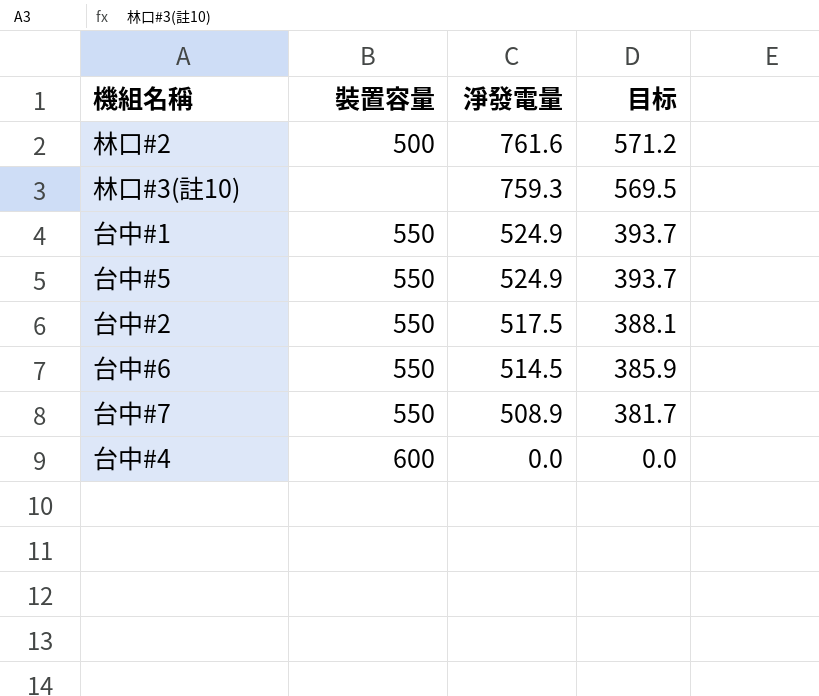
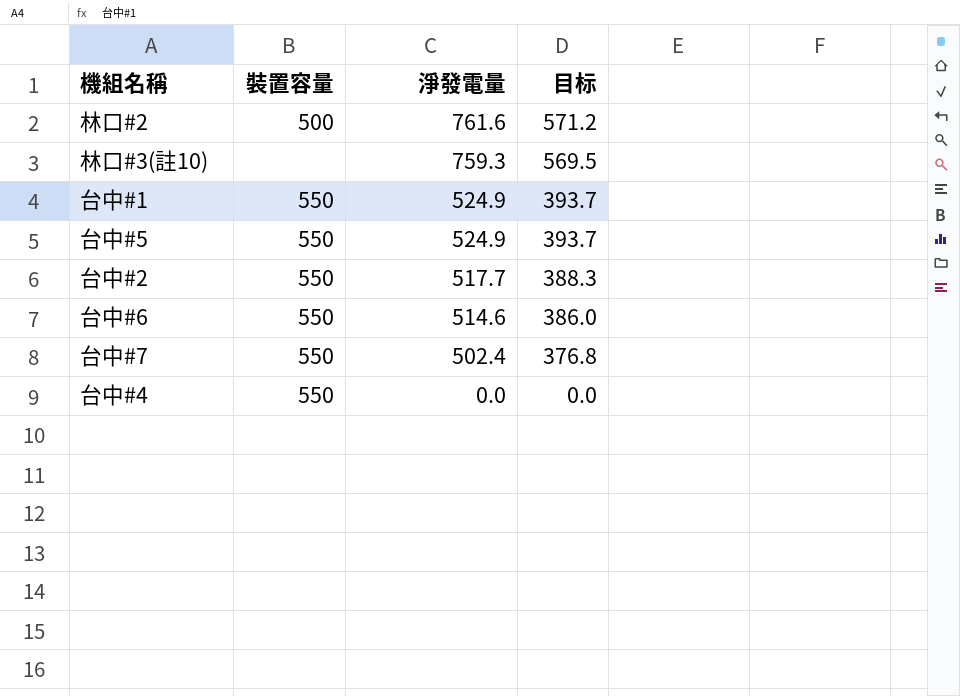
台中#2 | 淨發電量: 517.5 -> 517.7
台中#2 | 目标: 388.1 -> 388.3
台中#6 | 淨發電量: 514.5 -> 514.6
台中#6 | 目标: 385.9 -> 386.0
台中#7 | 淨發電量: 508.9 -> 502.4
台中#7 | 目标: 381.7 -> 376.8
台中#4 | 裝置容量: 600 -> 550

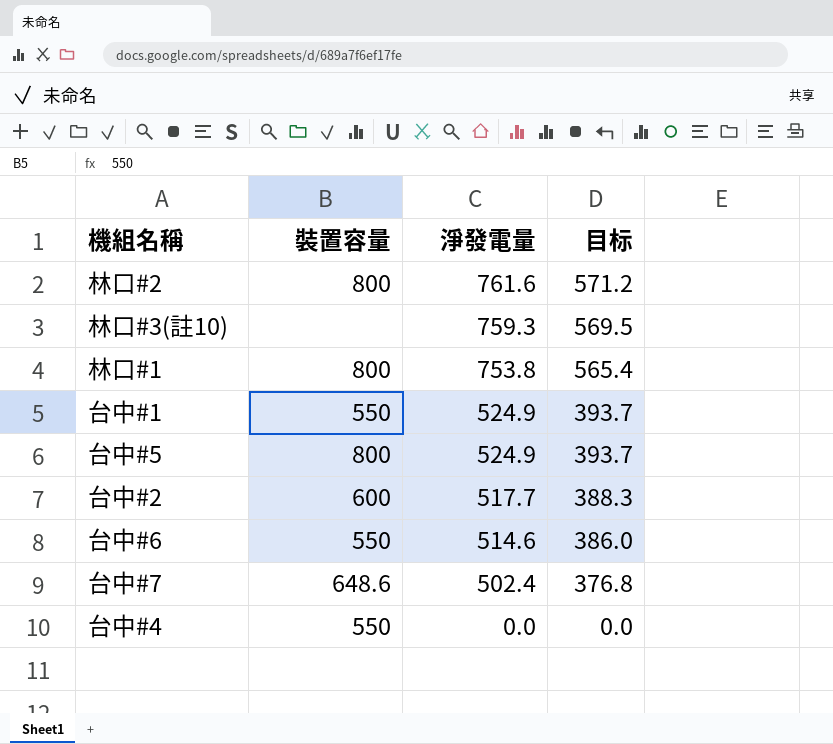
林口#2 | 裝置容量: 500 -> 800
row 林口#1: none -> 800 | 753.8 | 565.4
台中#5 | 裝置容量: 550 -> 800
台中#2 | 裝置容量: 550 -> 600
台中#7 | 裝置容量: 550 -> 648.6

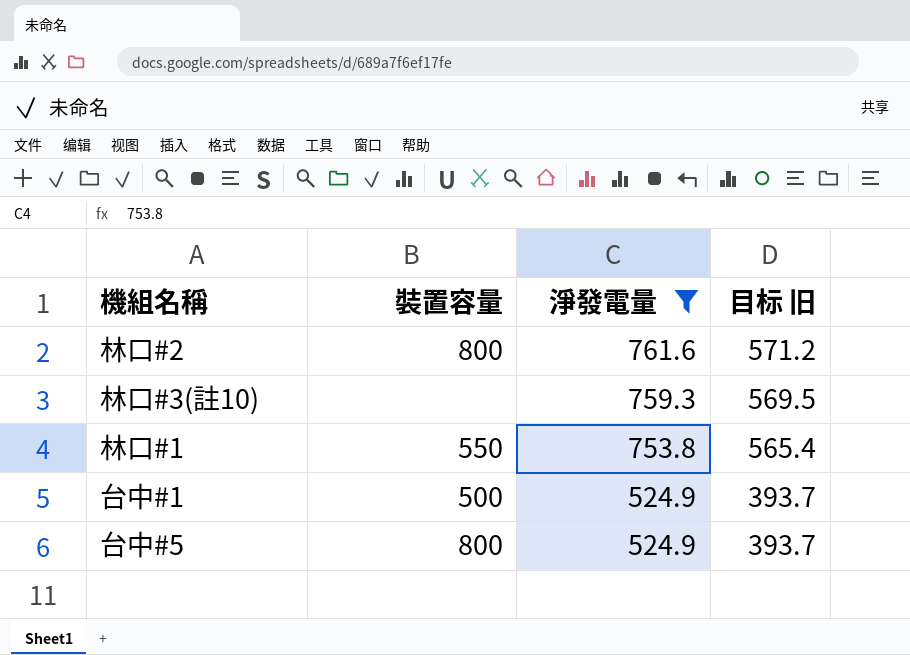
filter: none -> 淨發電量 >= 524.9
column name: 目标 -> 目标 旧
林口#1 | 裝置容量: 800 -> 550
台中#1 | 裝置容量: 550 -> 500

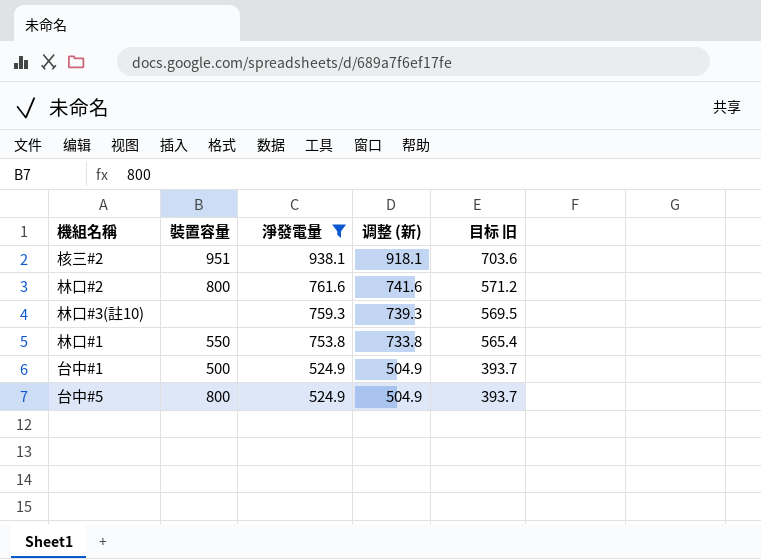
column 调整 (新) | formula: none -> [淨發電量] - 20
row 核三#2: none -> 951 | 938.1 | 918.1 | 703.6

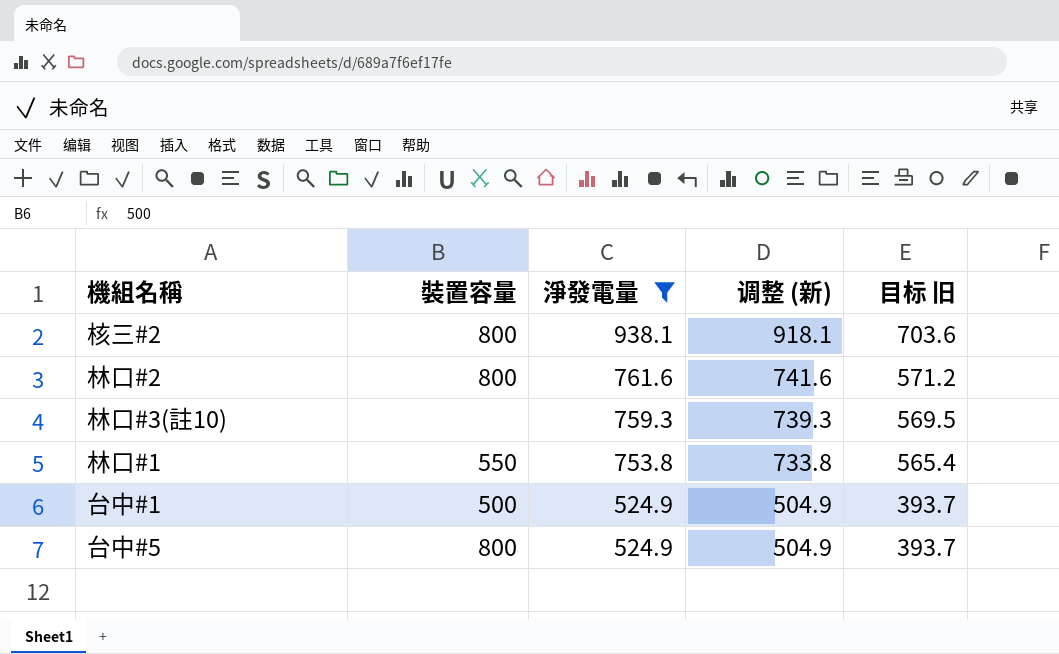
核三#2 | 裝置容量: 951 -> 800

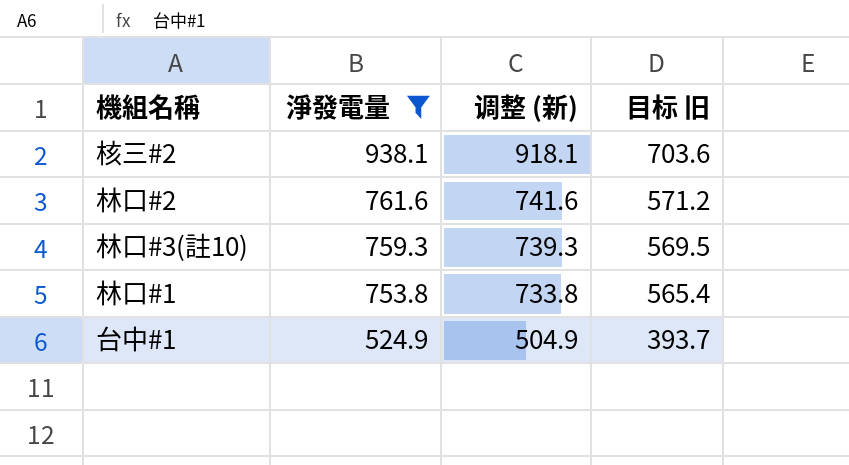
column 裝置容量 | position: 2 -> none
row 台中#5: 800 | 524.9 | 504.9 | 393.7 -> none

